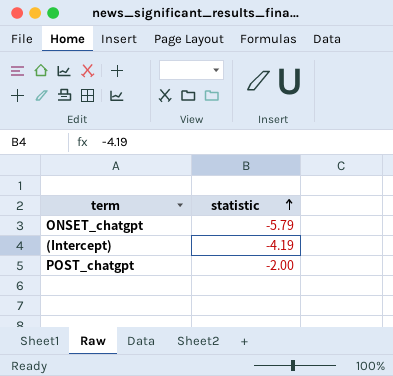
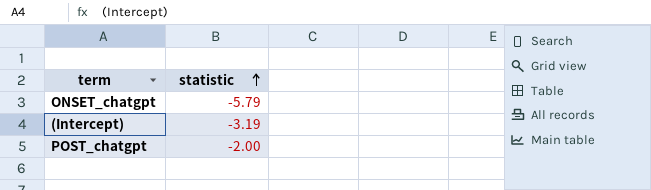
(Intercept) | statistic: -4.19 -> -3.19

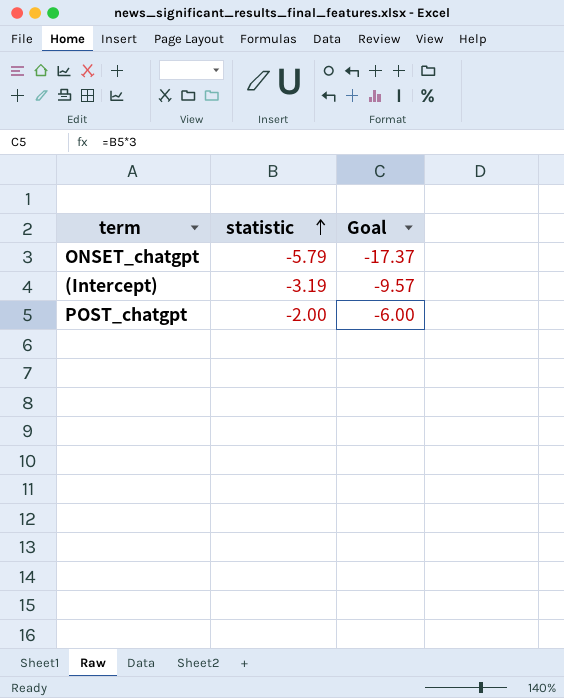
column Goal | formula: none -> [statistic] * 3

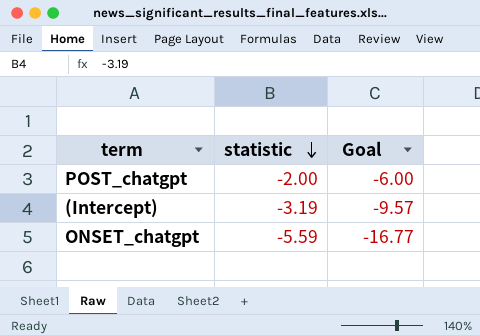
row order: statistic ascending -> statistic descending
ONSET_chatgpt | statistic: -5.79 -> -5.59
ONSET_chatgpt | Goal: -17.37 -> -16.77

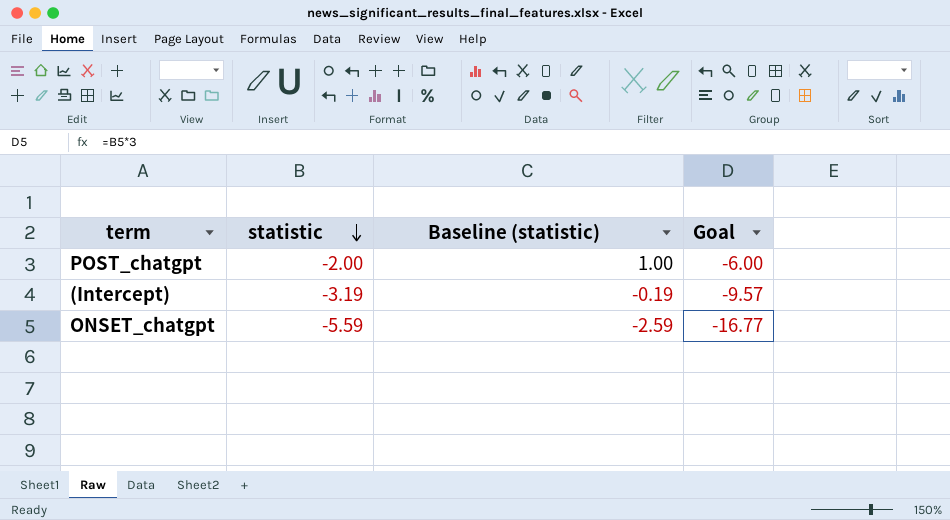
column Baseline (statistic) | formula: none -> [statistic] + 3

